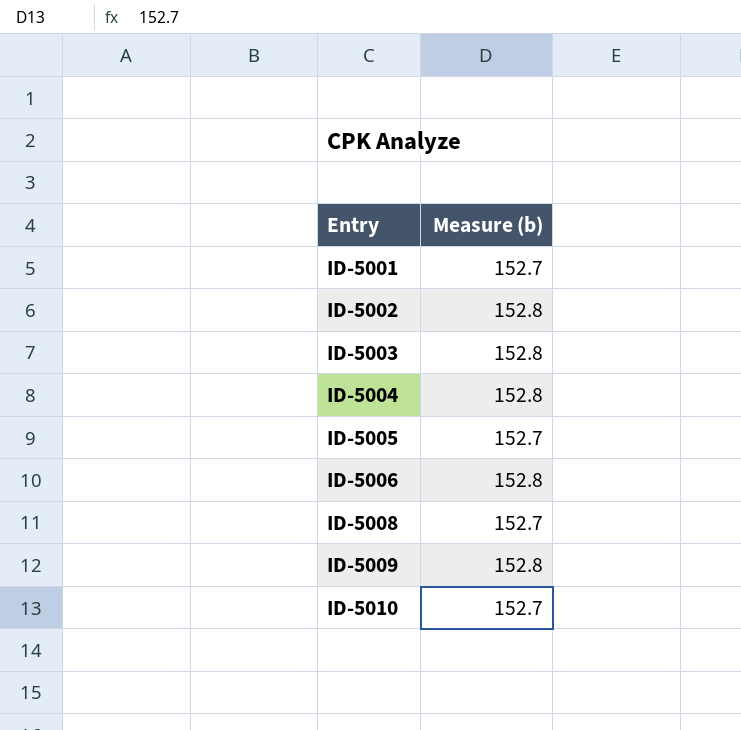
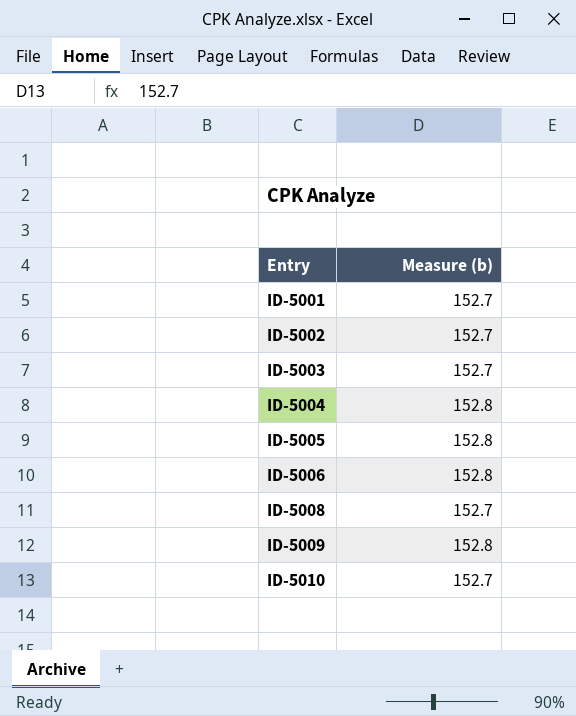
ID-5002 | Measure (b): 152.8 -> 152.7
ID-5003 | Measure (b): 152.8 -> 152.7
ID-5005 | Measure (b): 152.7 -> 152.8

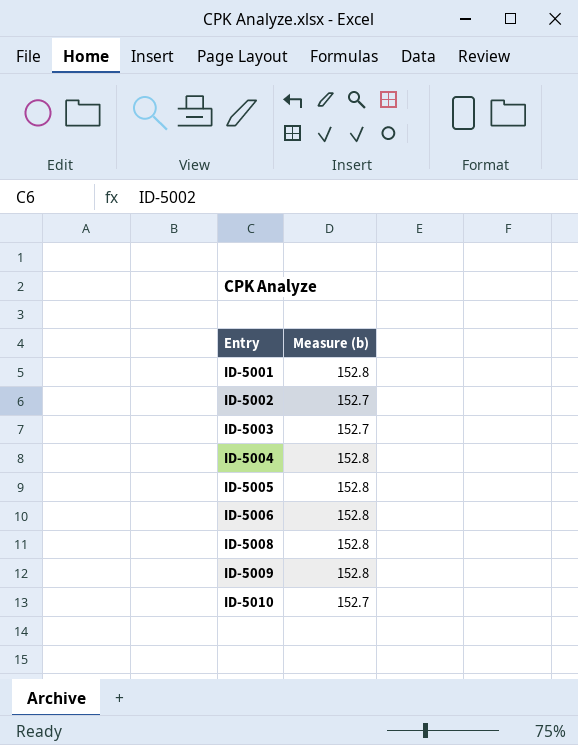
ID-5001 | Measure (b): 152.7 -> 152.8
ID-5008 | Measure (b): 152.7 -> 152.8

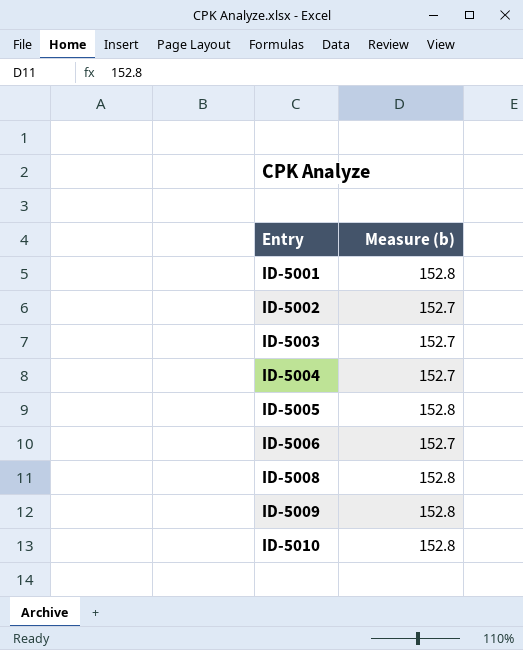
ID-5004 | Measure (b): 152.8 -> 152.7
ID-5006 | Measure (b): 152.8 -> 152.7
ID-5010 | Measure (b): 152.7 -> 152.8

